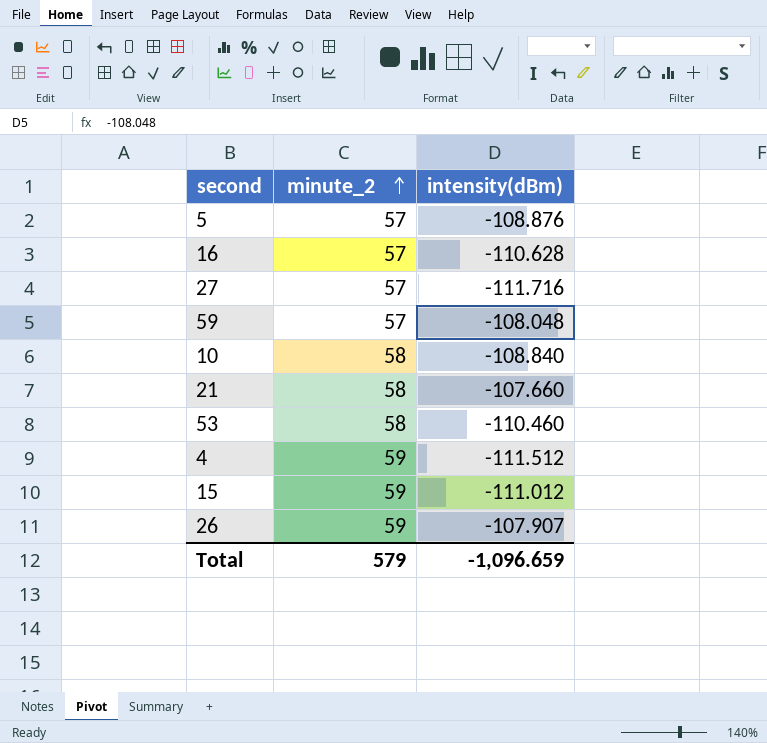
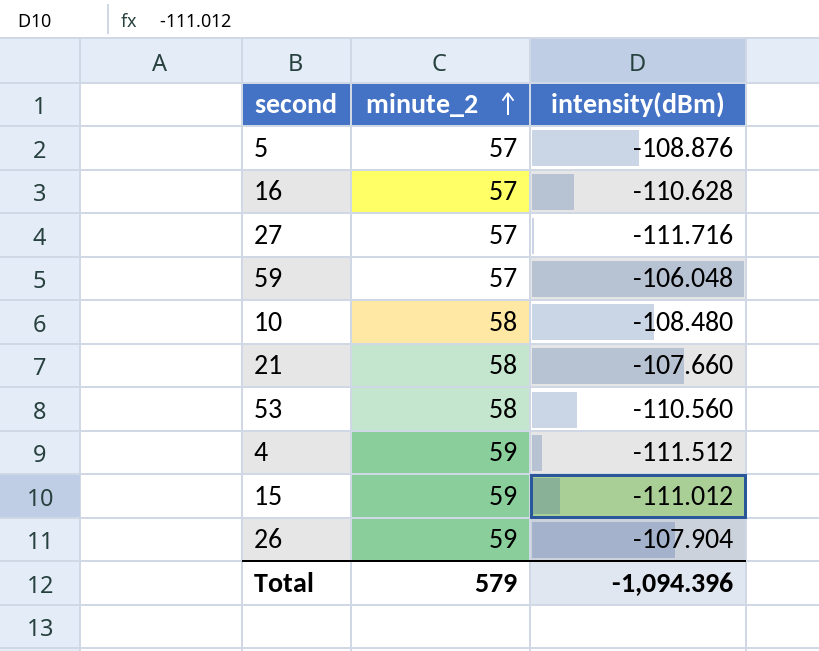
59 | intensity(dBm): -108.048 -> -106.048
10 | intensity(dBm): -108.840 -> -108.480
53 | intensity(dBm): -110.460 -> -110.560
26 | intensity(dBm): -107.907 -> -107.904
Total | intensity(dBm): -1,096.659 -> -1,094.396

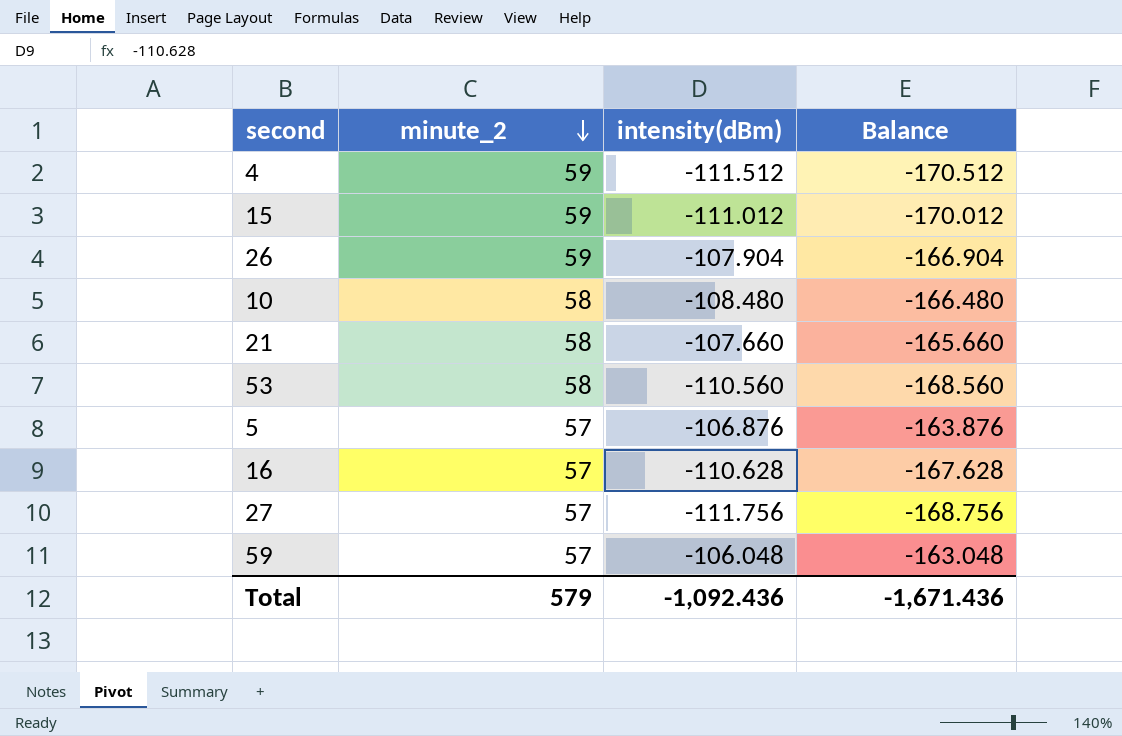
row order: minute_2 ascending -> minute_2 descending
column Balance | formula: none -> [intensity(dBm)] - [minute_2]
5 | intensity(dBm): -108.876 -> -106.876
27 | intensity(dBm): -111.716 -> -111.756
Total | intensity(dBm): -1,094.396 -> -1,092.436

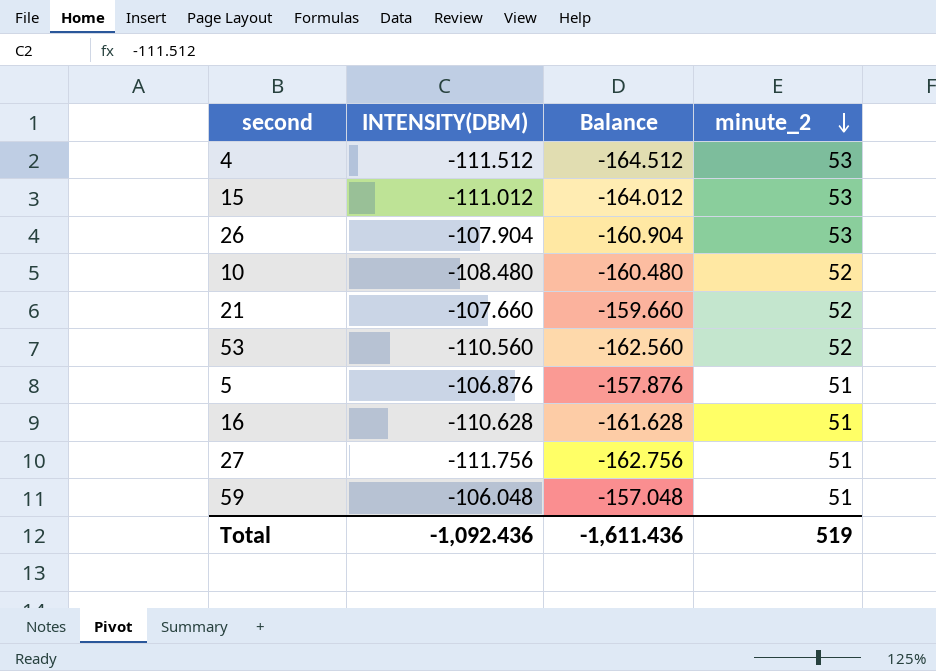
column name: intensity(dBm) -> INTENSITY(DBM)
column minute_2 | position: 2 -> 4
4 | Balance: -170.512 -> -164.512
4 | minute_2: 59 -> 53
15 | Balance: -170.012 -> -164.012
15 | minute_2: 59 -> 53
26 | Balance: -166.904 -> -160.904
26 | minute_2: 59 -> 53
10 | Balance: -166.480 -> -160.480
10 | minute_2: 58 -> 52
21 | Balance: -165.660 -> -159.660
21 | minute_2: 58 -> 52
53 | Balance: -168.560 -> -162.560
53 | minute_2: 58 -> 52
5 | Balance: -163.876 -> -157.876
5 | minute_2: 57 -> 51
16 | Balance: -167.628 -> -161.628
16 | minute_2: 57 -> 51
27 | Balance: -168.756 -> -162.756
27 | minute_2: 57 -> 51
59 | Balance: -163.048 -> -157.048
59 | minute_2: 57 -> 51
Total | Balance: -1,671.436 -> -1,611.436
Total | minute_2: 579 -> 519

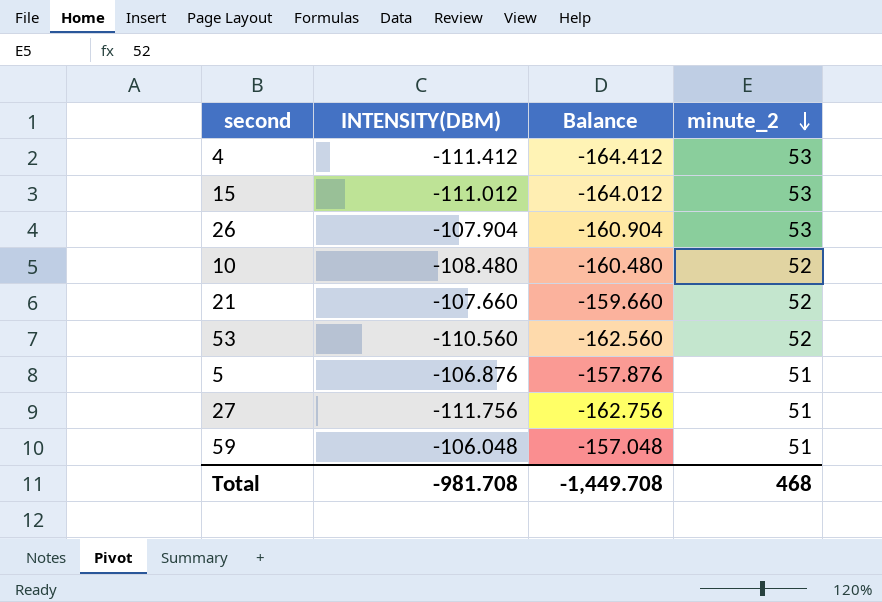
row 16: -110.628 | -161.628 | 51 -> none
4 | INTENSITY(DBM): -111.512 -> -111.412
4 | Balance: -164.512 -> -164.412
Total | INTENSITY(DBM): -1,092.436 -> -981.708
Total | Balance: -1,611.436 -> -1,449.708
Total | minute_2: 519 -> 468

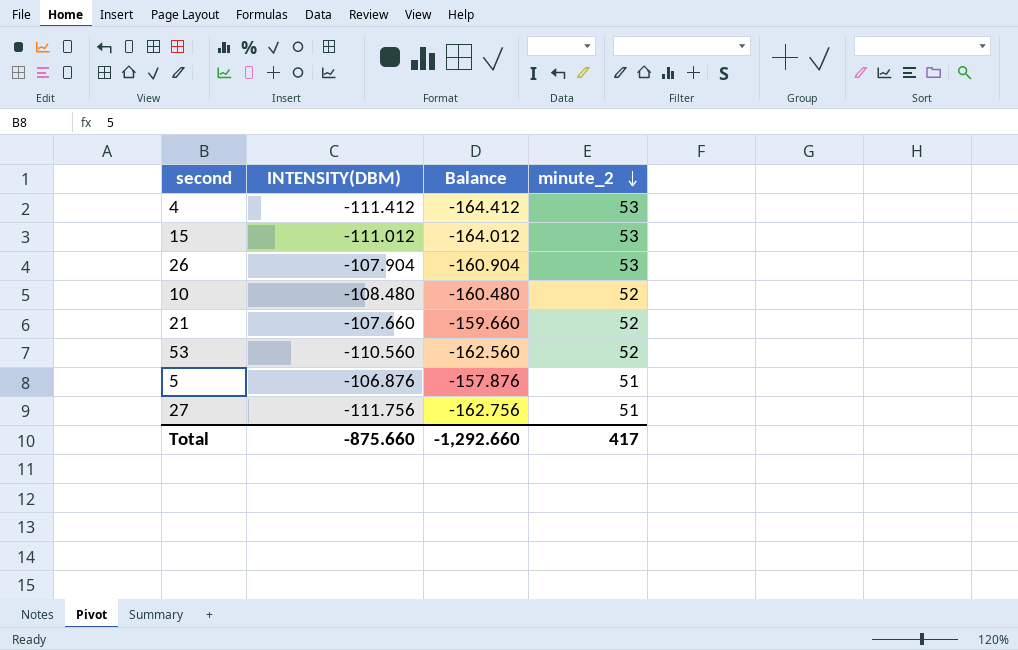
row 59: -106.048 | -157.048 | 51 -> none
Total | INTENSITY(DBM): -981.708 -> -875.660
Total | Balance: -1,449.708 -> -1,292.660
Total | minute_2: 468 -> 417

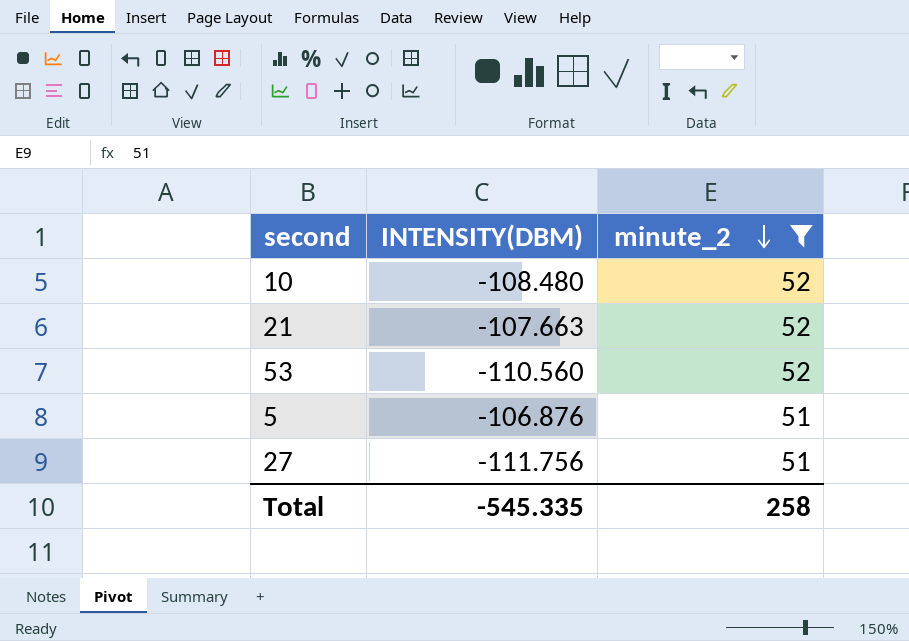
filter: none -> minute_2 != 53
column Balance | formula: [INTENSITY(DBM)] - [minute_2] -> none
21 | INTENSITY(DBM): -107.660 -> -107.663
Total | INTENSITY(DBM): -875.660 -> -545.335
Total | minute_2: 417 -> 258

